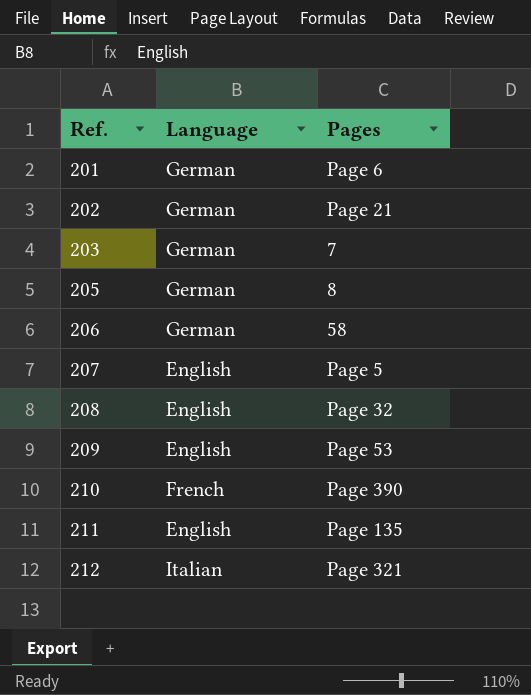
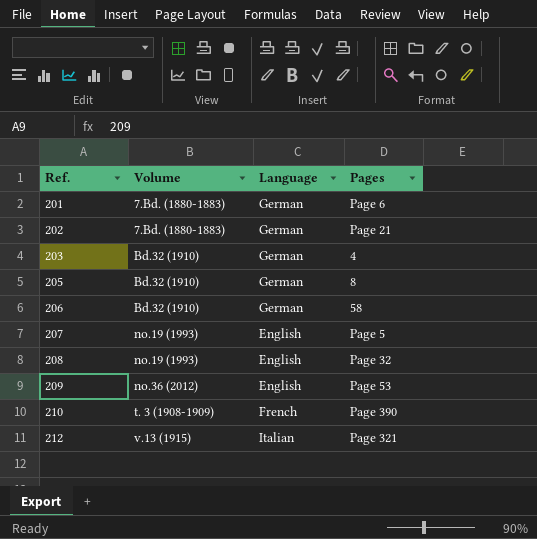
column Volume | position: none -> 2
row 211: English | Page 135 -> none
203 | Pages: 7 -> 4

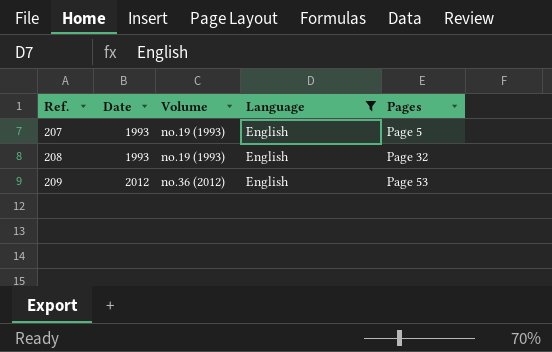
filter: none -> Language = English
column Date | position: none -> 2

